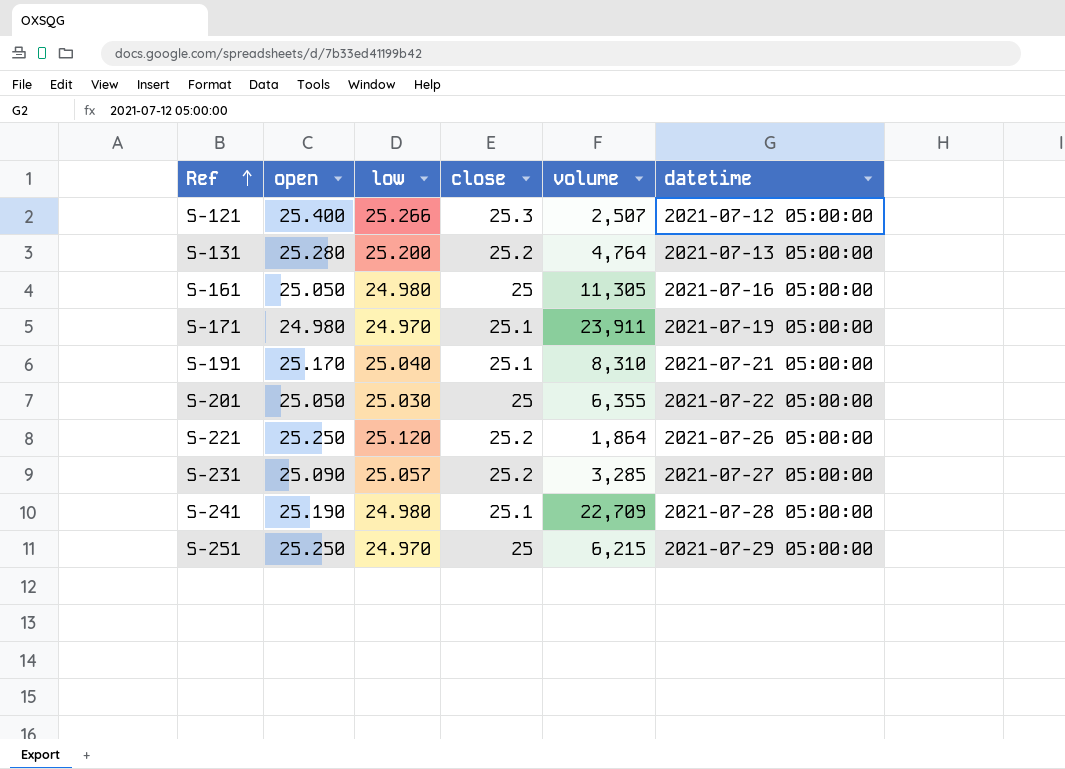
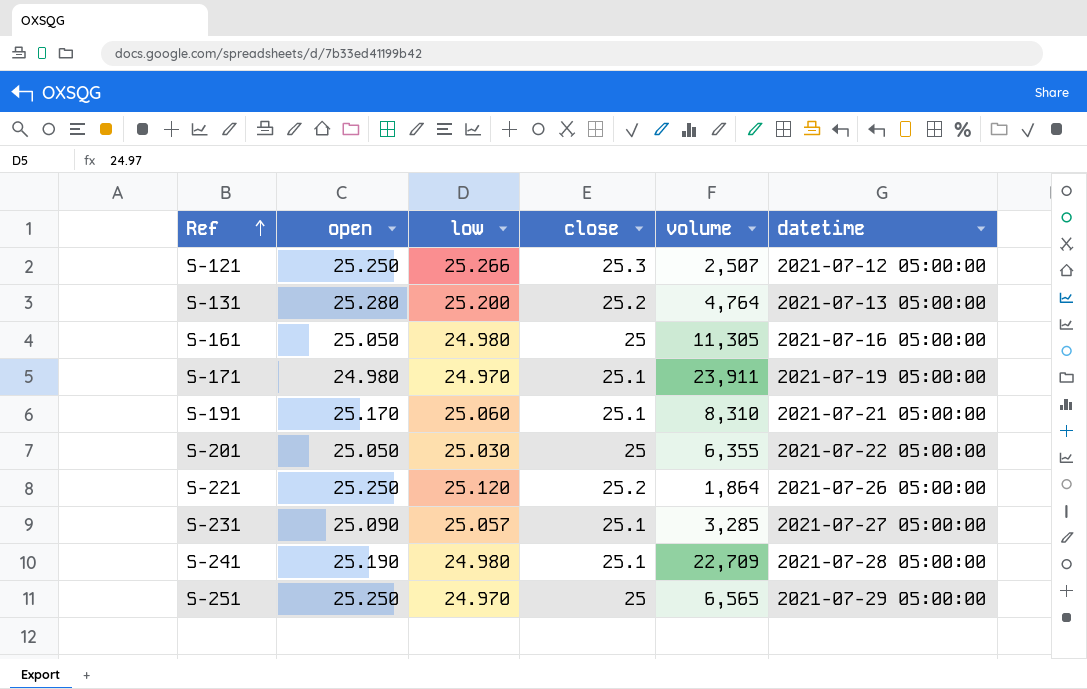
S-121 | open: 25.400 -> 25.250
S-191 | low: 25.040 -> 25.060
S-231 | close: 25.2 -> 25.1
S-251 | volume: 6,215 -> 6,565

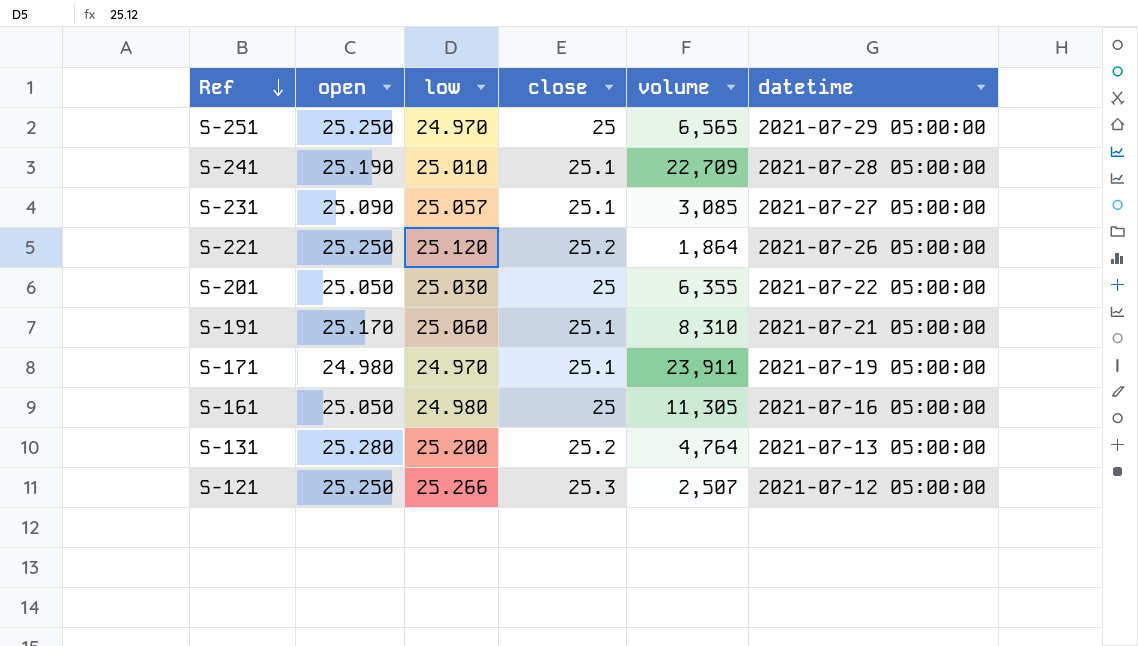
row order: Ref ascending -> Ref descending
S-241 | low: 24.980 -> 25.010
S-231 | volume: 3,285 -> 3,085

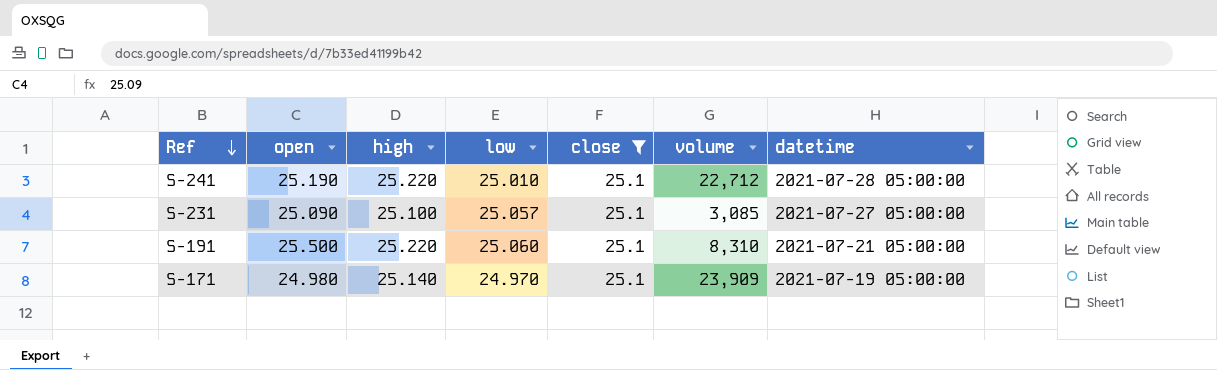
filter: none -> close = 25.1
column high | position: none -> 3
S-241 | volume: 22,709 -> 22,712
S-191 | open: 25.170 -> 25.500
S-171 | volume: 23,911 -> 23,909

